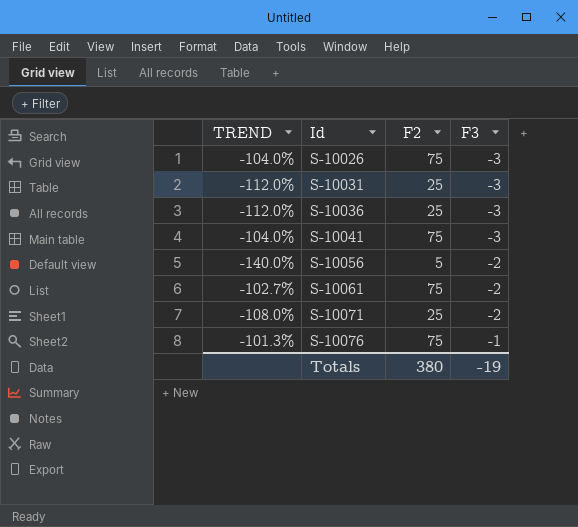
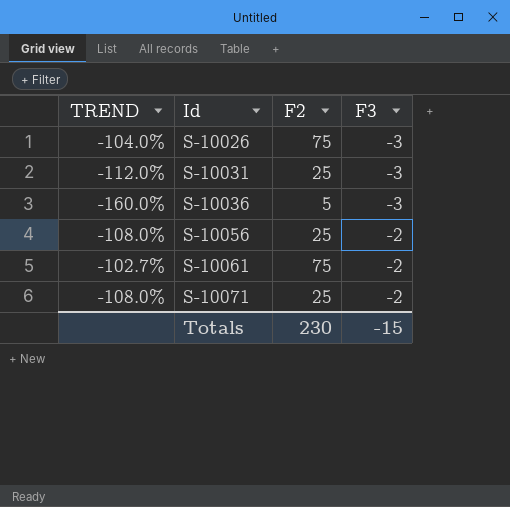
row S-10041: -104.0% | 75 | -3 -> none
row S-10076: -101.3% | 75 | -1 -> none
S-10036 | TREND: -112.0% -> -160.0%
S-10036 | F2: 25 -> 5
S-10056 | TREND: -140.0% -> -108.0%
S-10056 | F2: 5 -> 25
Totals | F2: 380 -> 230
Totals | F3: -19 -> -15

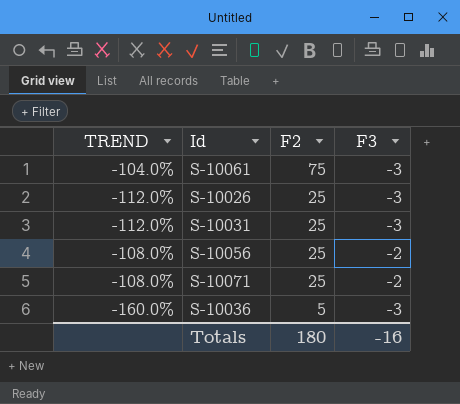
row order: Id ascending -> F2 descending
S-10061 | TREND: -102.7% -> -104.0%
S-10061 | F3: -2 -> -3
S-10026 | TREND: -104.0% -> -112.0%
S-10026 | F2: 75 -> 25
Totals | F2: 230 -> 180
Totals | F3: -15 -> -16

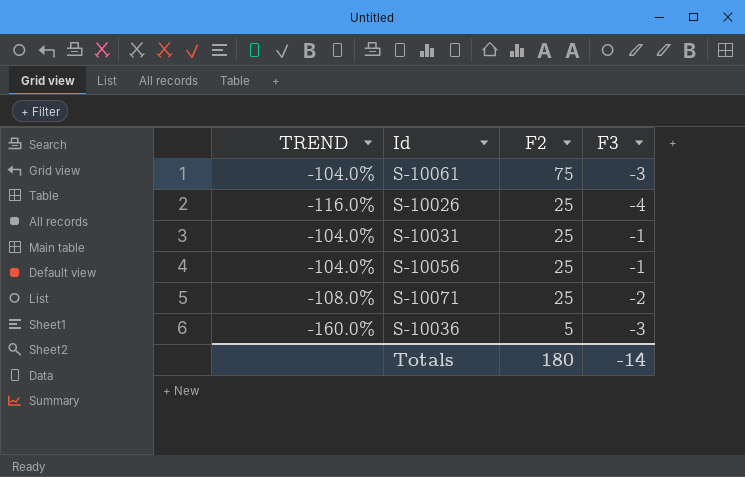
S-10026 | TREND: -112.0% -> -116.0%
S-10026 | F3: -3 -> -4
S-10031 | TREND: -112.0% -> -104.0%
S-10031 | F3: -3 -> -1
S-10056 | TREND: -108.0% -> -104.0%
S-10056 | F3: -2 -> -1
Totals | F3: -16 -> -14

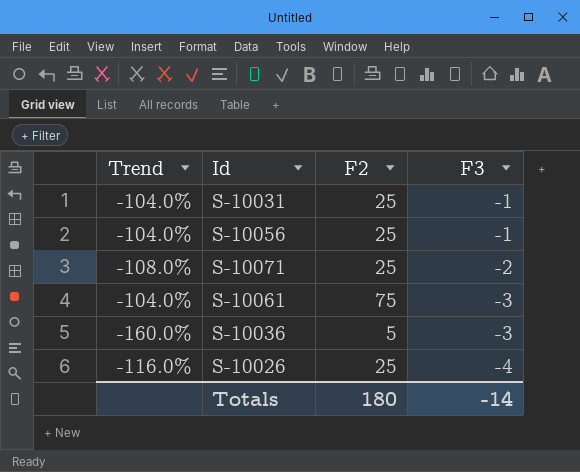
row order: F2 descending -> F3 descending
column name: TREND -> Trend

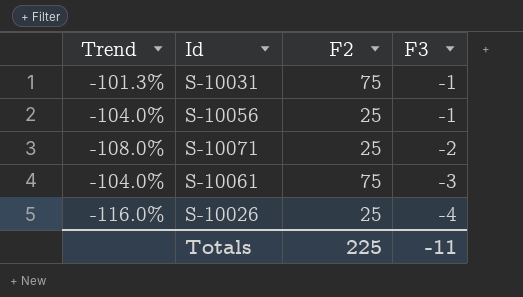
row S-10036: -160.0% | 5 | -3 -> none
S-10031 | Trend: -104.0% -> -101.3%
S-10031 | F2: 25 -> 75
Totals | F2: 180 -> 225
Totals | F3: -14 -> -11

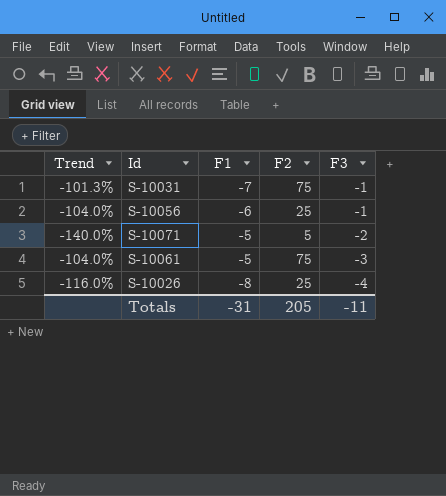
column F1 | position: none -> 3
S-10071 | Trend: -108.0% -> -140.0%
S-10071 | F2: 25 -> 5
Totals | F2: 225 -> 205

